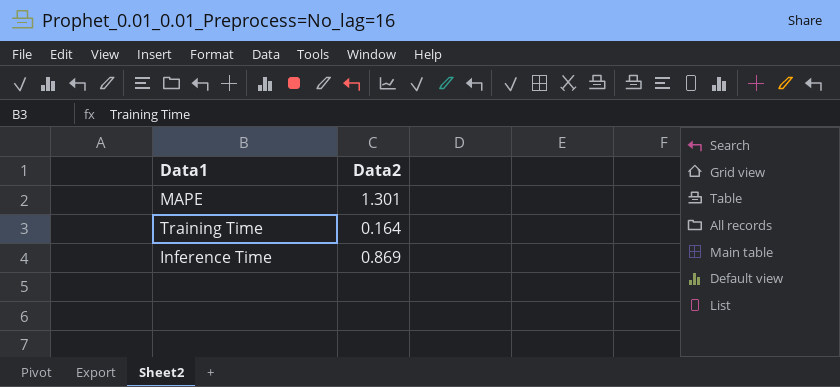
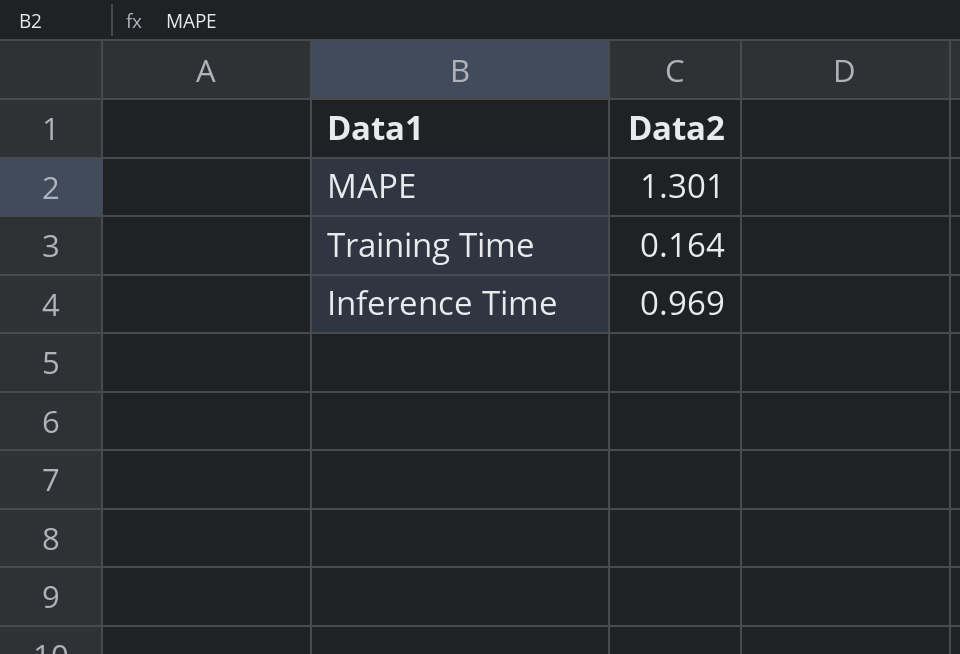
Inference Time | Data2: 0.869 -> 0.969

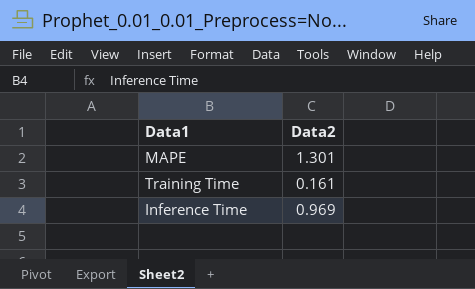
Training Time | Data2: 0.164 -> 0.161

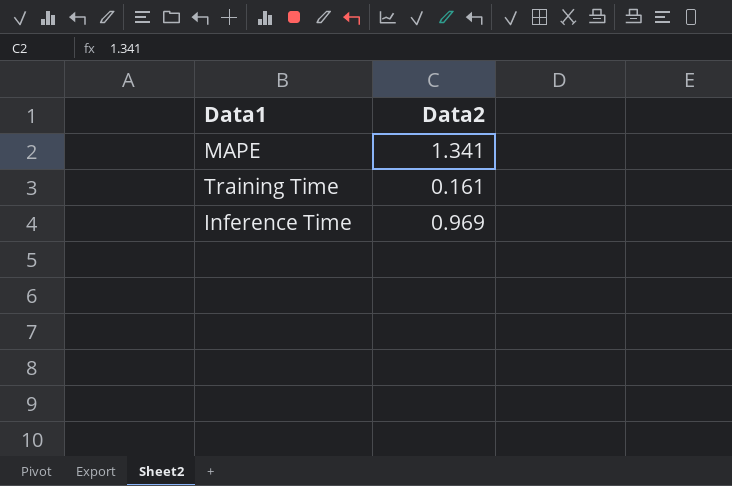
MAPE | Data2: 1.301 -> 1.341

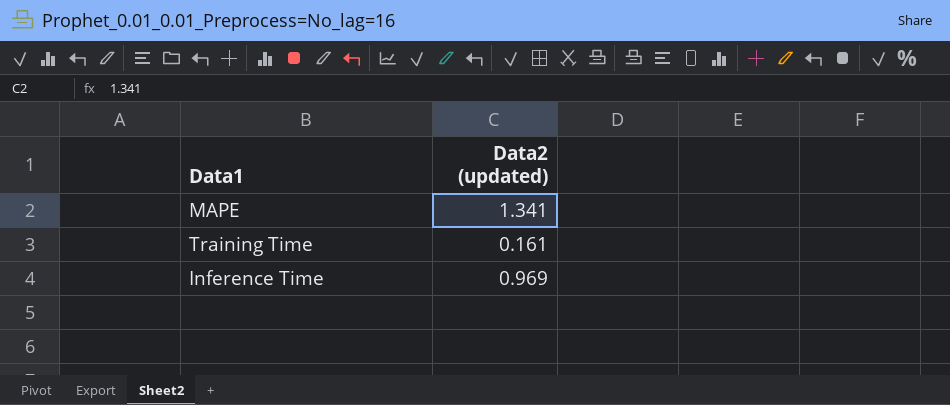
column name: Data2 -> Data2 (updated)

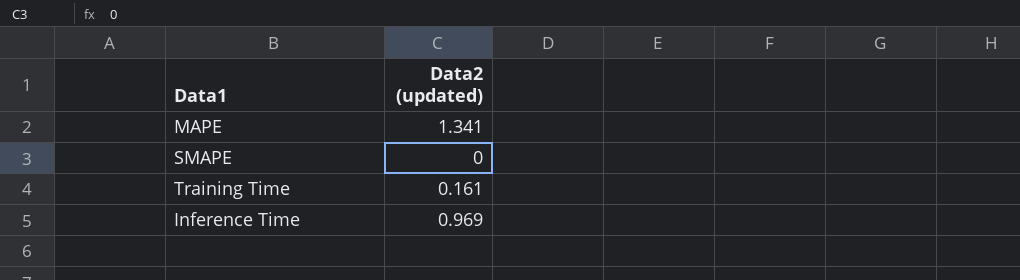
row SMAPE: none -> 0

